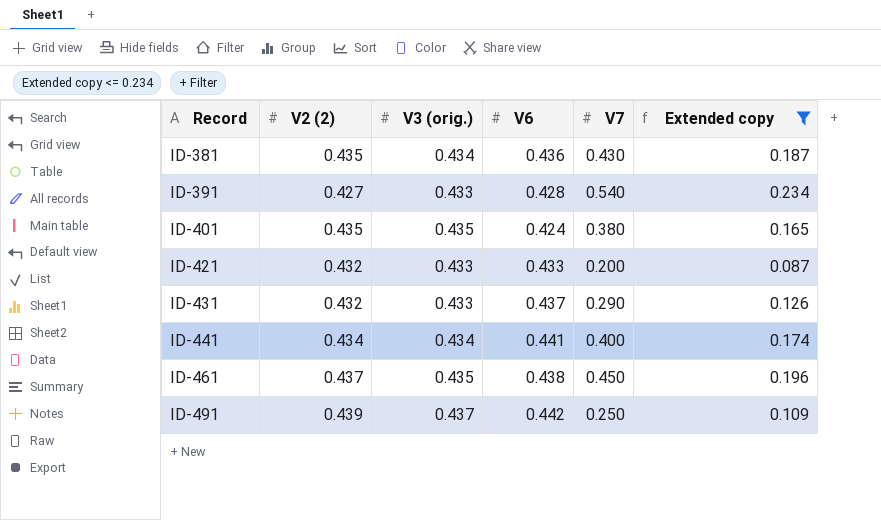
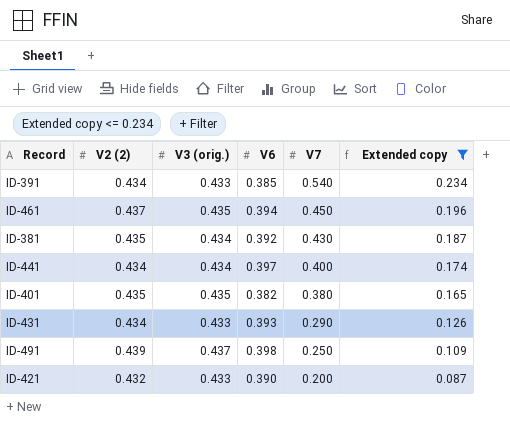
row order: Record ascending -> V7 descending
ID-391 | V2 (2): 0.427 -> 0.434
ID-391 | V6: 0.428 -> 0.385
ID-461 | V6: 0.438 -> 0.394
ID-381 | V6: 0.436 -> 0.392
ID-441 | V6: 0.441 -> 0.397
ID-401 | V6: 0.424 -> 0.382
ID-431 | V2 (2): 0.432 -> 0.434
ID-431 | V6: 0.437 -> 0.393
ID-491 | V6: 0.442 -> 0.398
ID-421 | V6: 0.433 -> 0.390

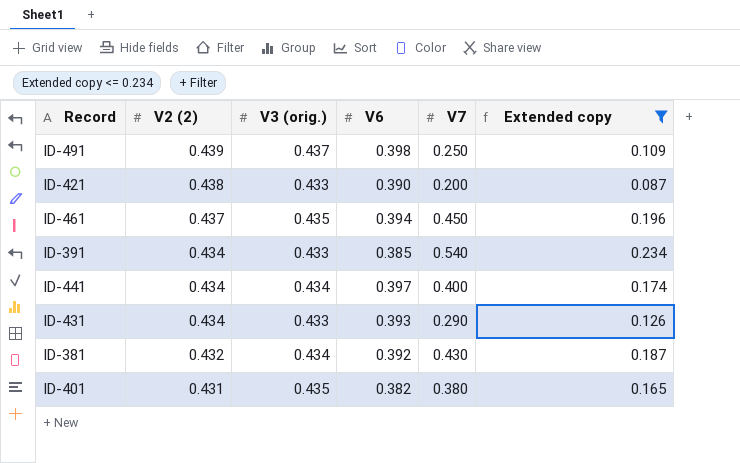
row order: V7 descending -> V2 (2) descending
ID-421 | V2 (2): 0.432 -> 0.438
ID-381 | V2 (2): 0.435 -> 0.432
ID-401 | V2 (2): 0.435 -> 0.431

